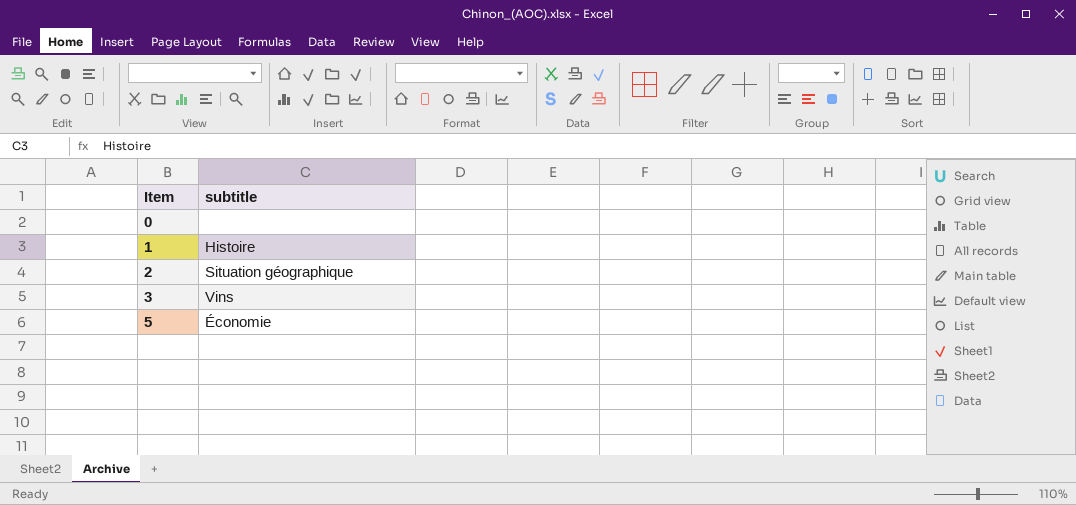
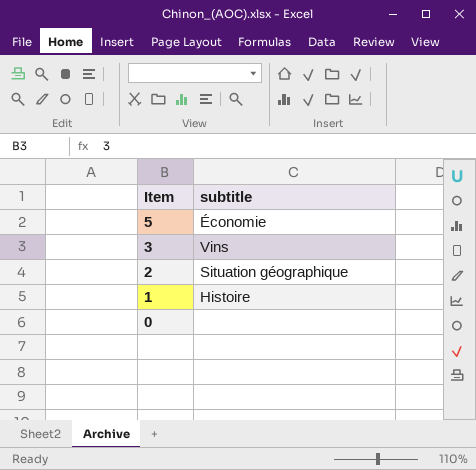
row order: Item ascending -> Item descending

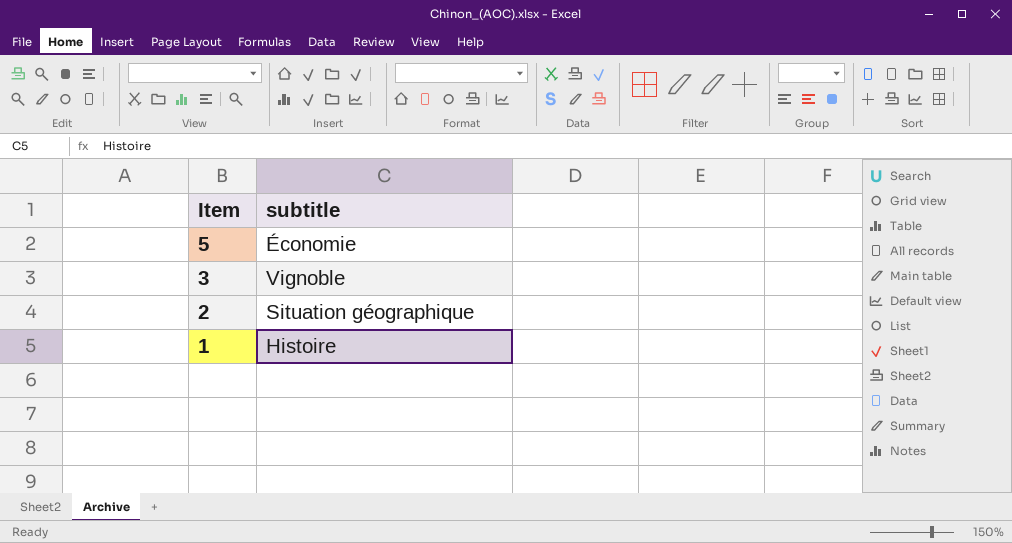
row 0: none -> none
3 | subtitle: Vins -> Vignoble

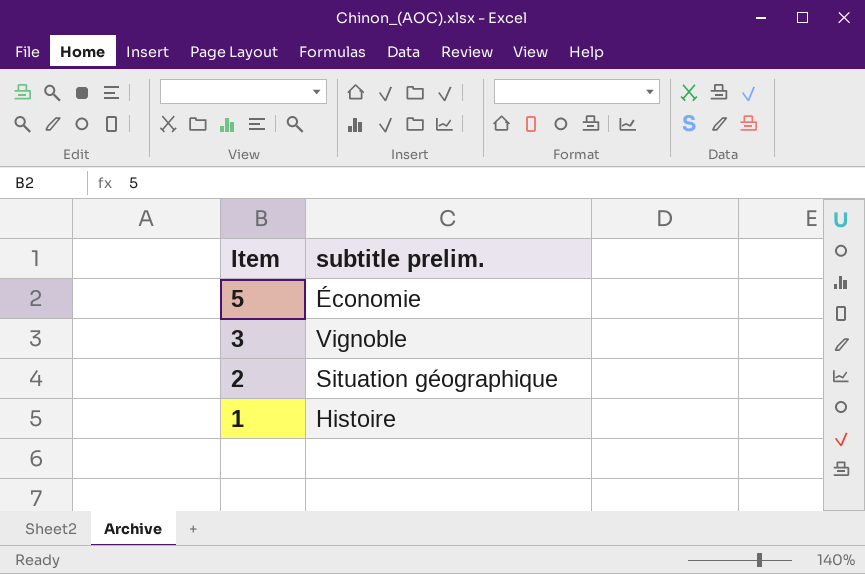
column name: subtitle -> subtitle prelim.

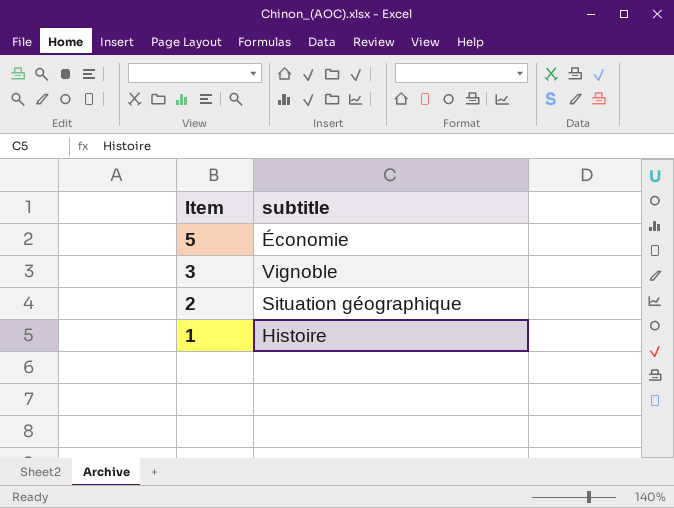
column name: subtitle prelim. -> subtitle

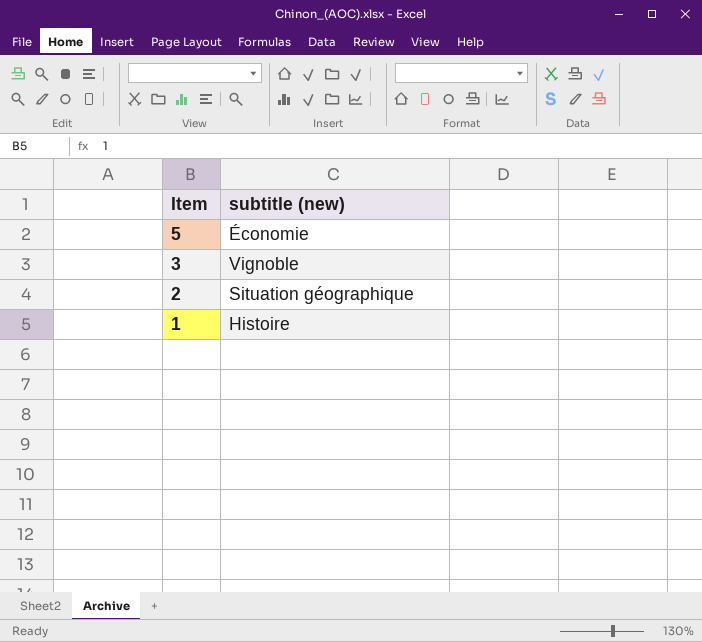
column name: subtitle -> subtitle (new)

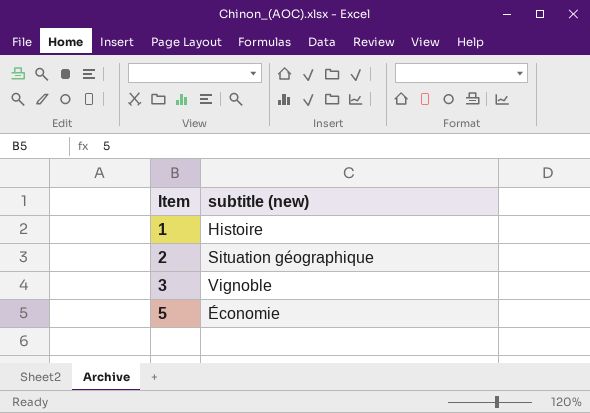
row order: Item descending -> Item ascending

